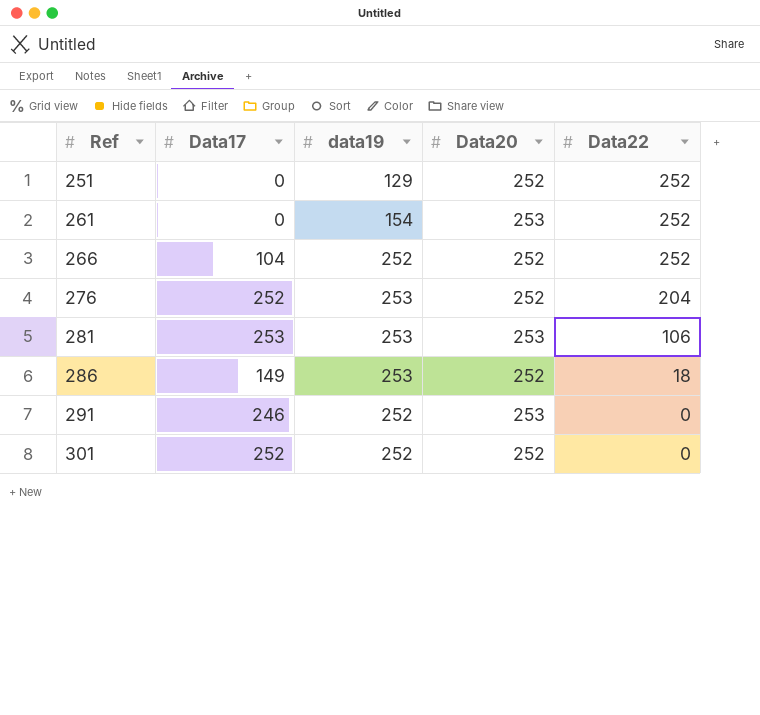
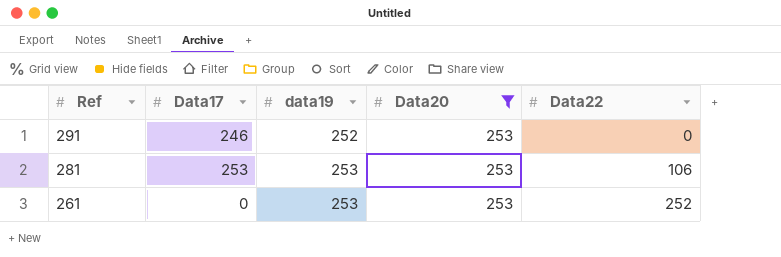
filter: none -> Data20 = 253
row order: Ref ascending -> Ref descending
261 | data19: 154 -> 253

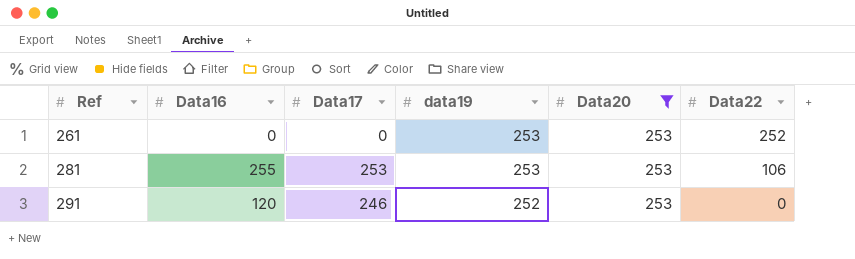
row order: Ref descending -> Ref ascending
column Data16 | position: none -> 2

